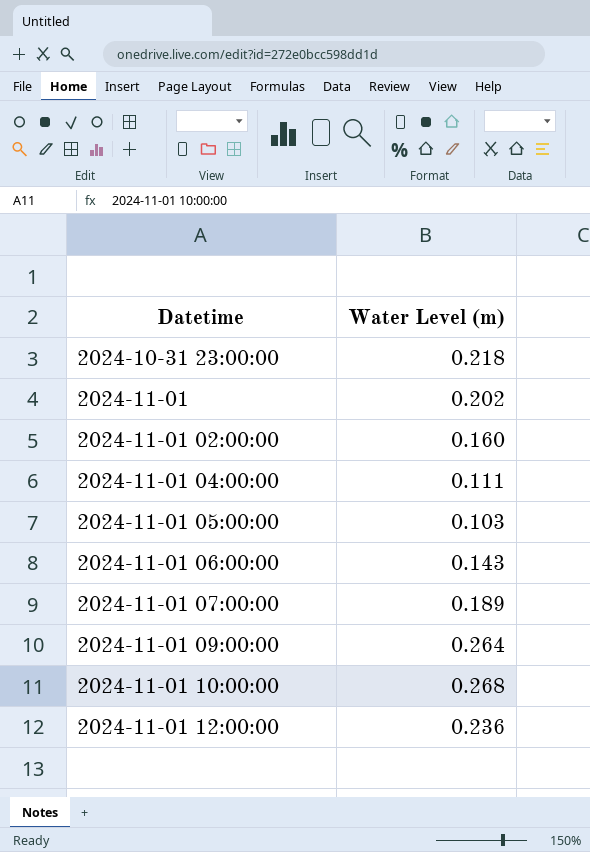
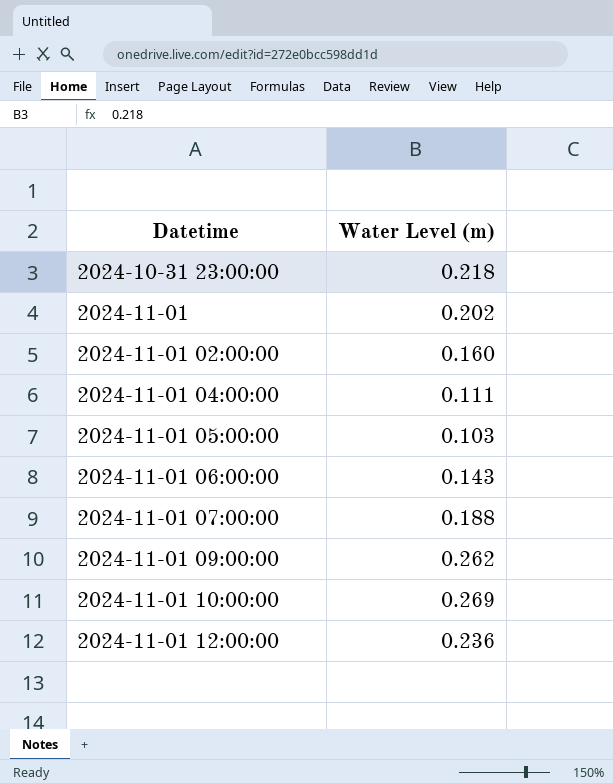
2024-11-01 07:00:00 | Water Level (m): 0.189 -> 0.188
2024-11-01 09:00:00 | Water Level (m): 0.264 -> 0.262
2024-11-01 10:00:00 | Water Level (m): 0.268 -> 0.269

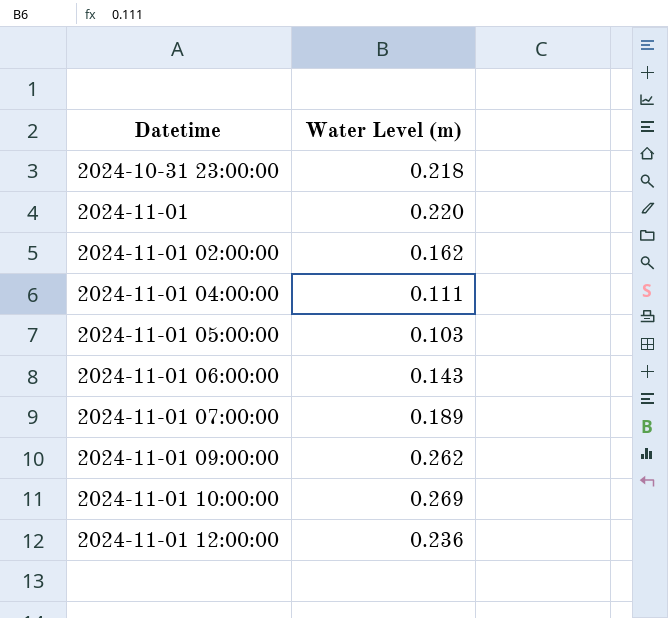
2024-11-01 | Water Level (m): 0.202 -> 0.220
2024-11-01 02:00:00 | Water Level (m): 0.160 -> 0.162
2024-11-01 07:00:00 | Water Level (m): 0.188 -> 0.189

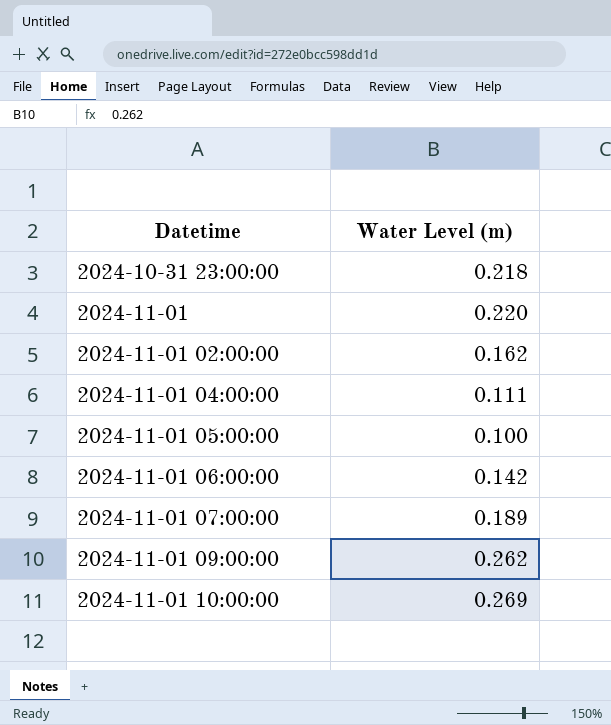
row 2024-11-01 12:00:00: 0.236 -> none
2024-11-01 05:00:00 | Water Level (m): 0.103 -> 0.100
2024-11-01 06:00:00 | Water Level (m): 0.143 -> 0.142

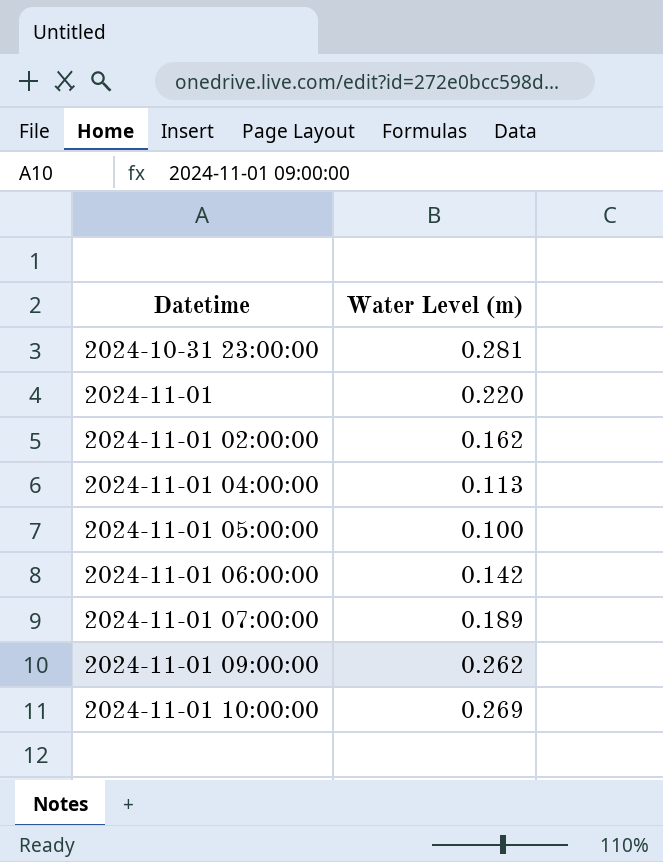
2024-10-31 23:00:00 | Water Level (m): 0.218 -> 0.281
2024-11-01 04:00:00 | Water Level (m): 0.111 -> 0.113

